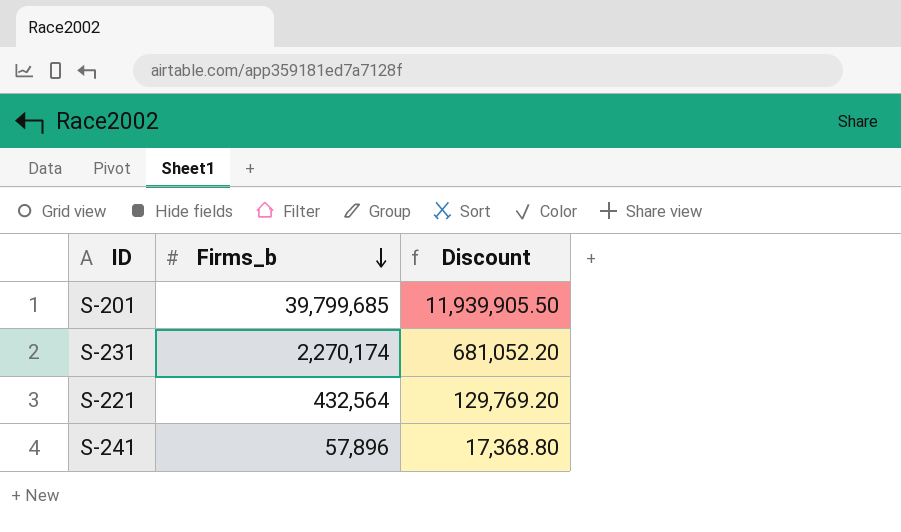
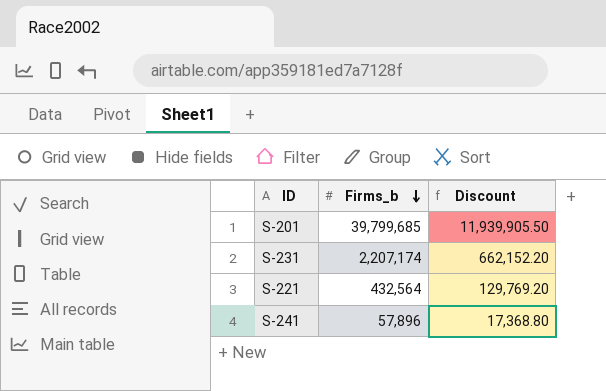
S-231 | Firms_b: 2,270,174 -> 2,207,174
S-231 | Discount: 681,052.20 -> 662,152.20

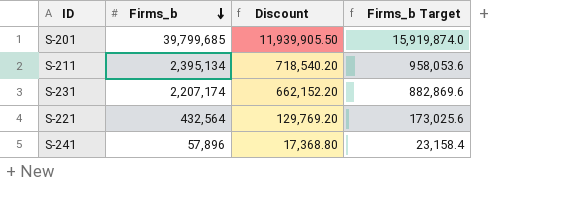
column Firms_b Target | formula: none -> [Firms_b] * 0.4
row S-211: none -> 2,395,134 | 718,540.20 | 958,053.6

